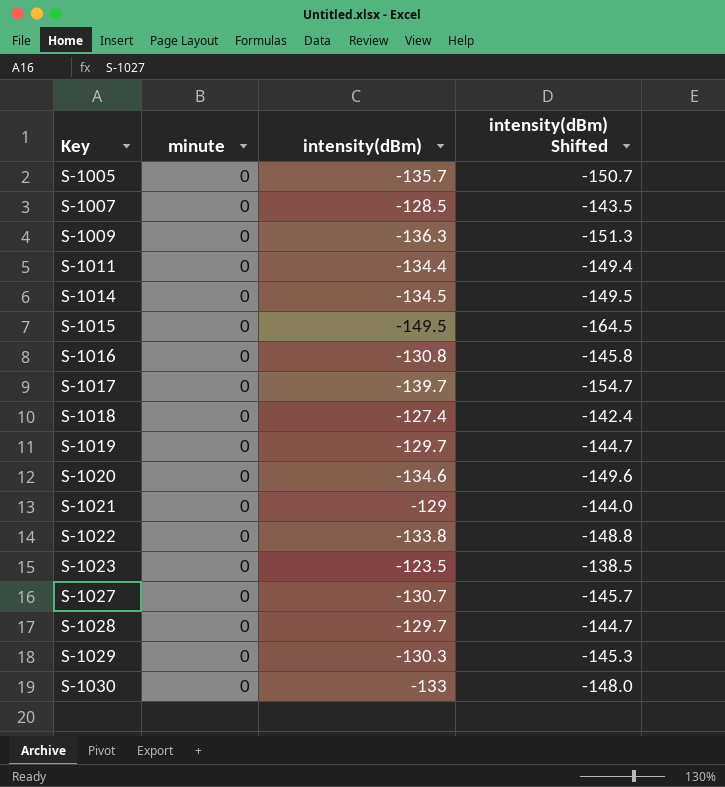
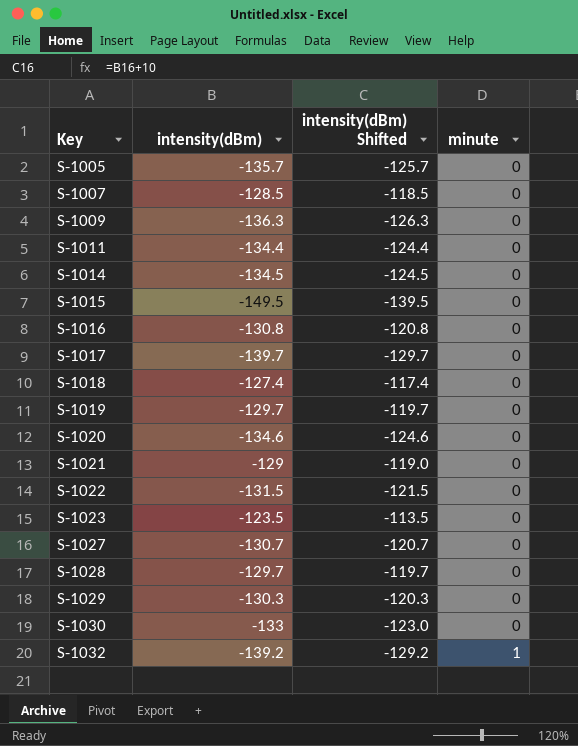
column intensity(dBm) Shifted | formula: [intensity(dBm)] - 15 -> [intensity(dBm)] + 10
column minute | position: 2 -> 4
S-1022 | intensity(dBm): -133.8 -> -131.5
row S-1032: none -> -139.2 | -129.2 | 1

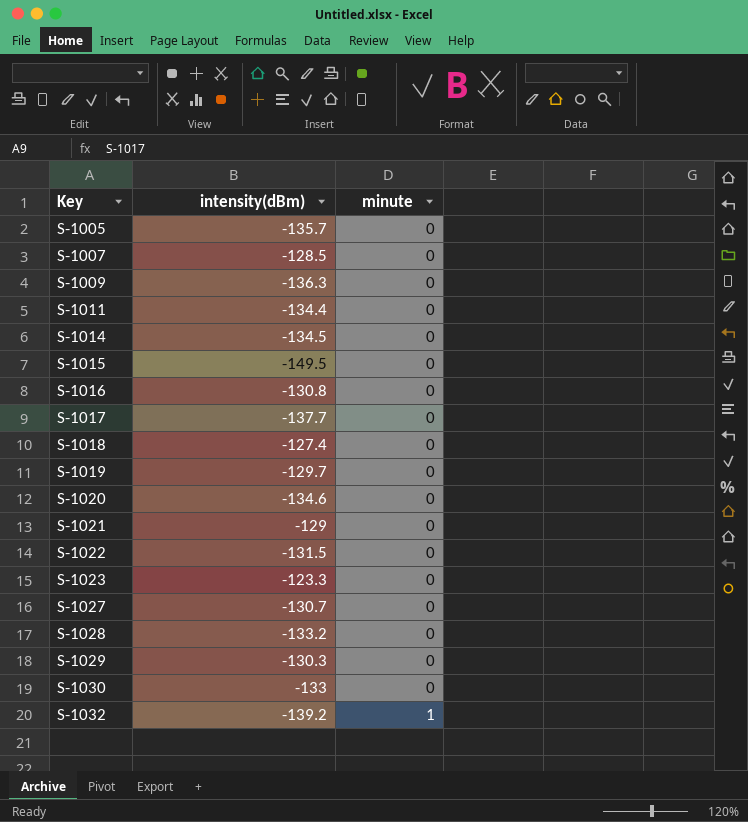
column intensity(dBm) Shifted | formula: [intensity(dBm)] + 10 -> none
S-1017 | intensity(dBm): -139.7 -> -137.7
S-1023 | intensity(dBm): -123.5 -> -123.3
S-1028 | intensity(dBm): -129.7 -> -133.2

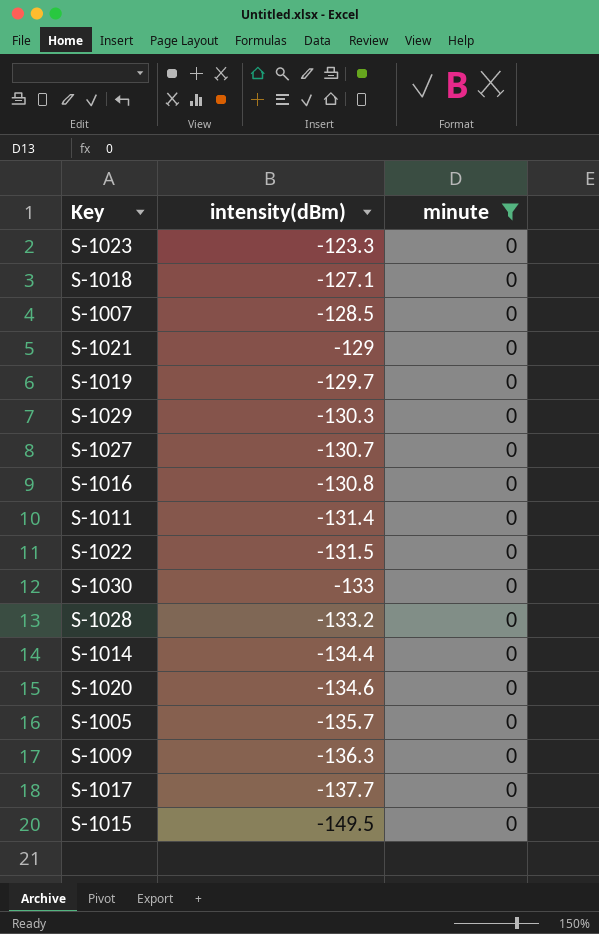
filter: none -> minute = 0
row order: Key ascending -> intensity(dBm) descending
S-1018 | intensity(dBm): -127.4 -> -127.1
S-1011 | intensity(dBm): -134.4 -> -131.4
S-1014 | intensity(dBm): -134.5 -> -134.4

